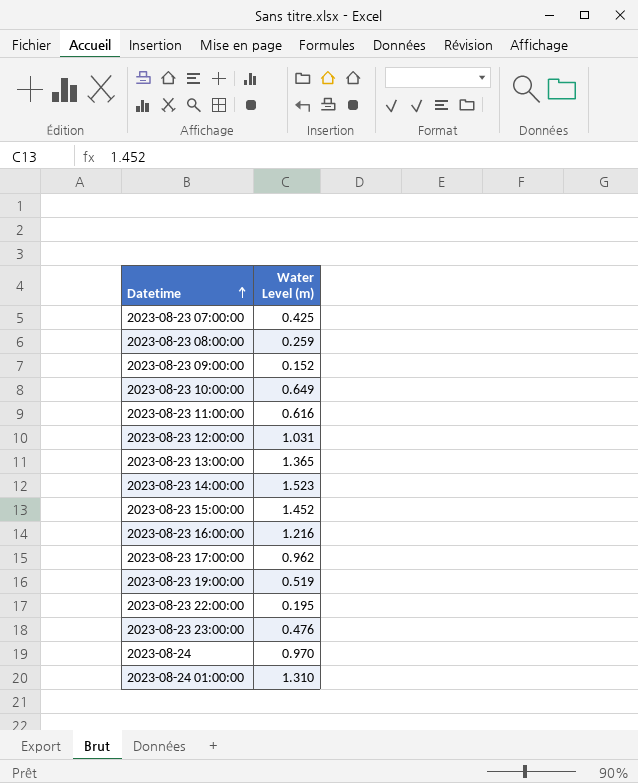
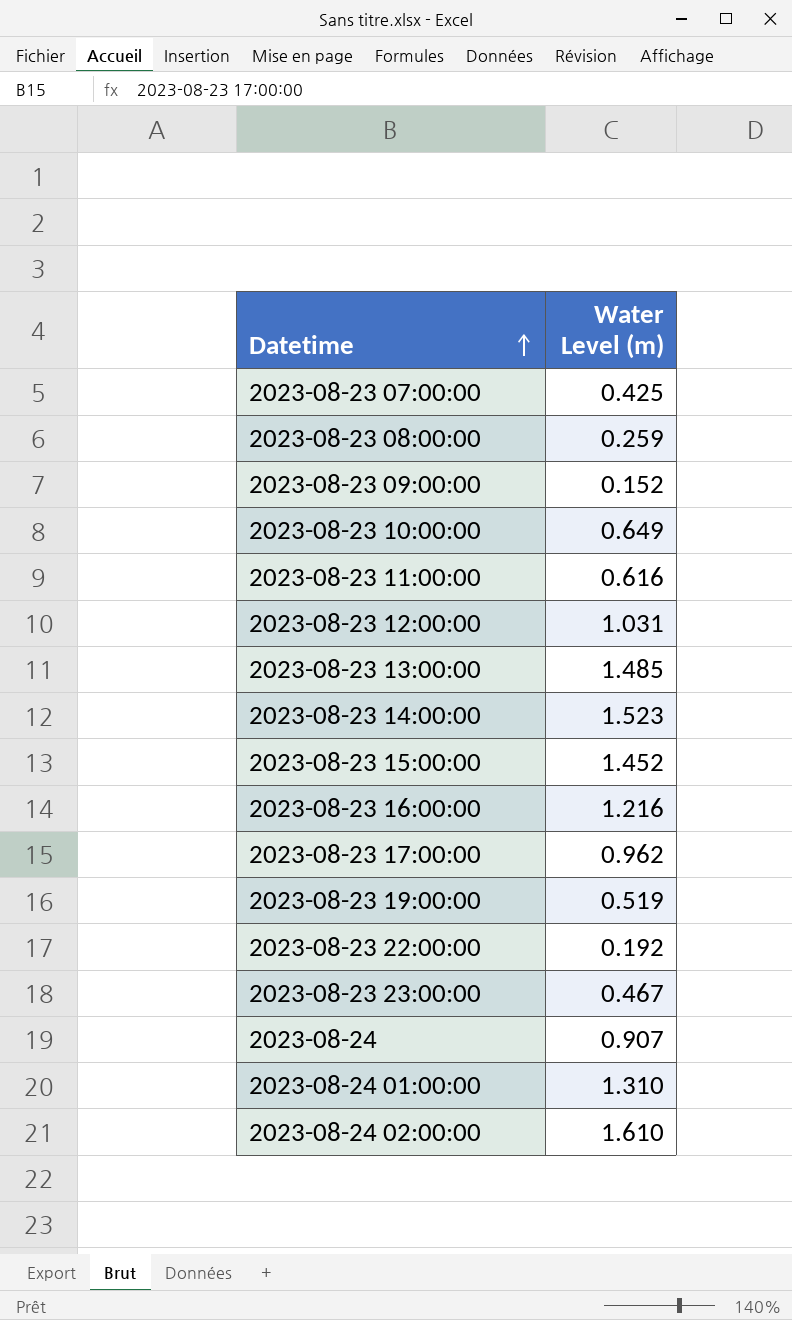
2023-08-23 13:00:00 | Water Level (m): 1.365 -> 1.485
2023-08-23 22:00:00 | Water Level (m): 0.195 -> 0.192
2023-08-23 23:00:00 | Water Level (m): 0.476 -> 0.467
2023-08-24 | Water Level (m): 0.970 -> 0.907
row 2023-08-24 02:00:00: none -> 1.610

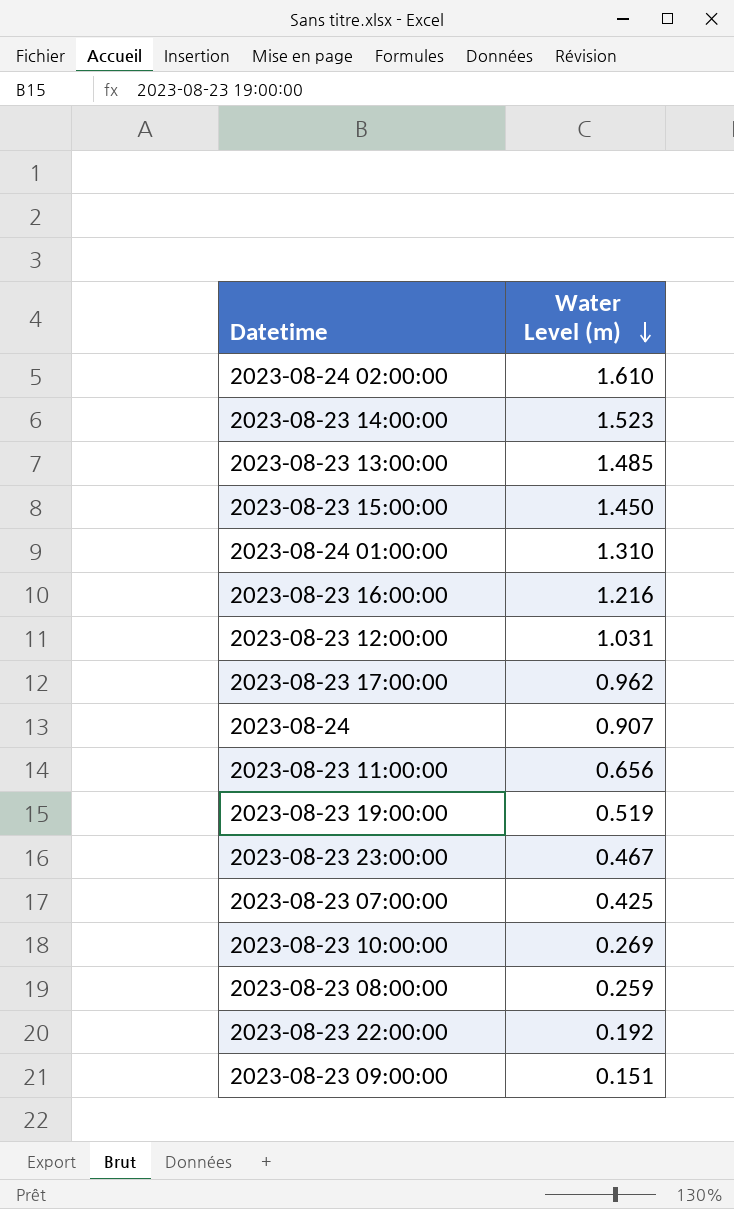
row order: Datetime ascending -> Water Level (m) descending
2023-08-23 15:00:00 | Water Level (m): 1.452 -> 1.450
2023-08-23 11:00:00 | Water Level (m): 0.616 -> 0.656
2023-08-23 10:00:00 | Water Level (m): 0.649 -> 0.269
2023-08-23 09:00:00 | Water Level (m): 0.152 -> 0.151

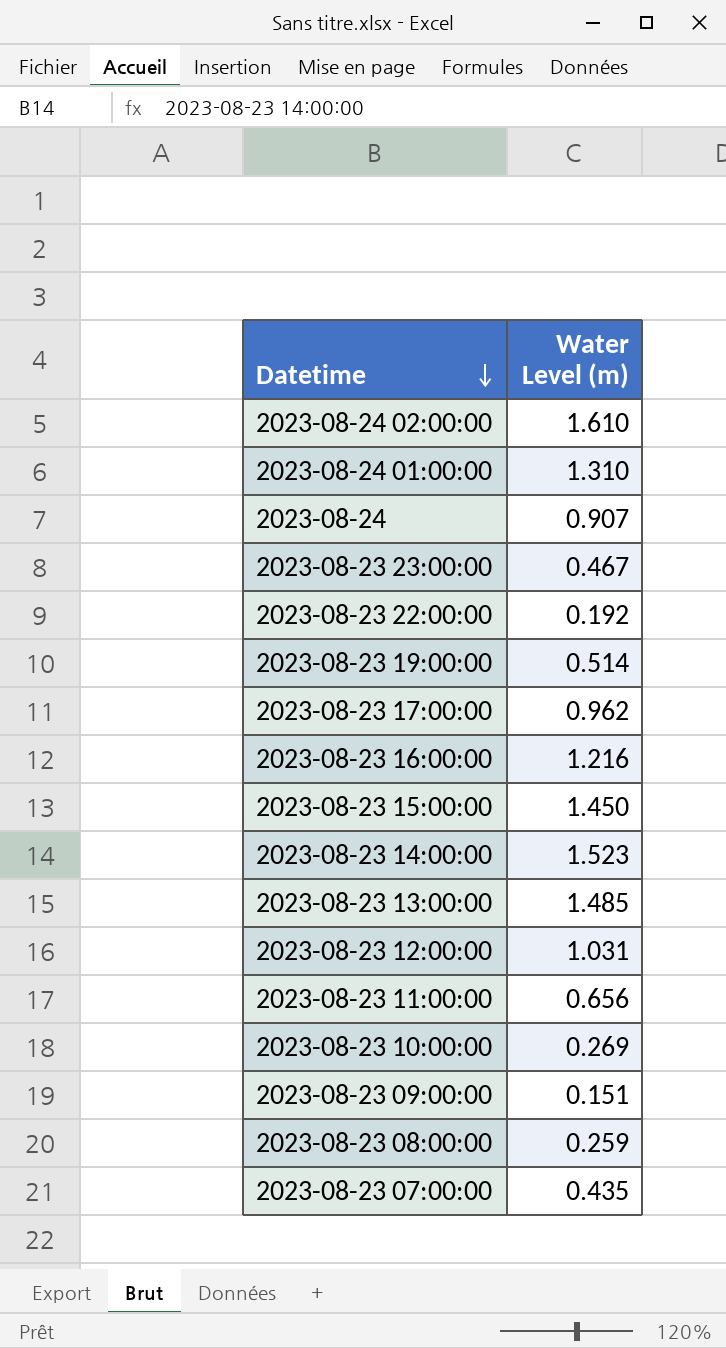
row order: Water Level (m) descending -> Datetime descending
2023-08-23 19:00:00 | Water Level (m): 0.519 -> 0.514
2023-08-23 07:00:00 | Water Level (m): 0.425 -> 0.435

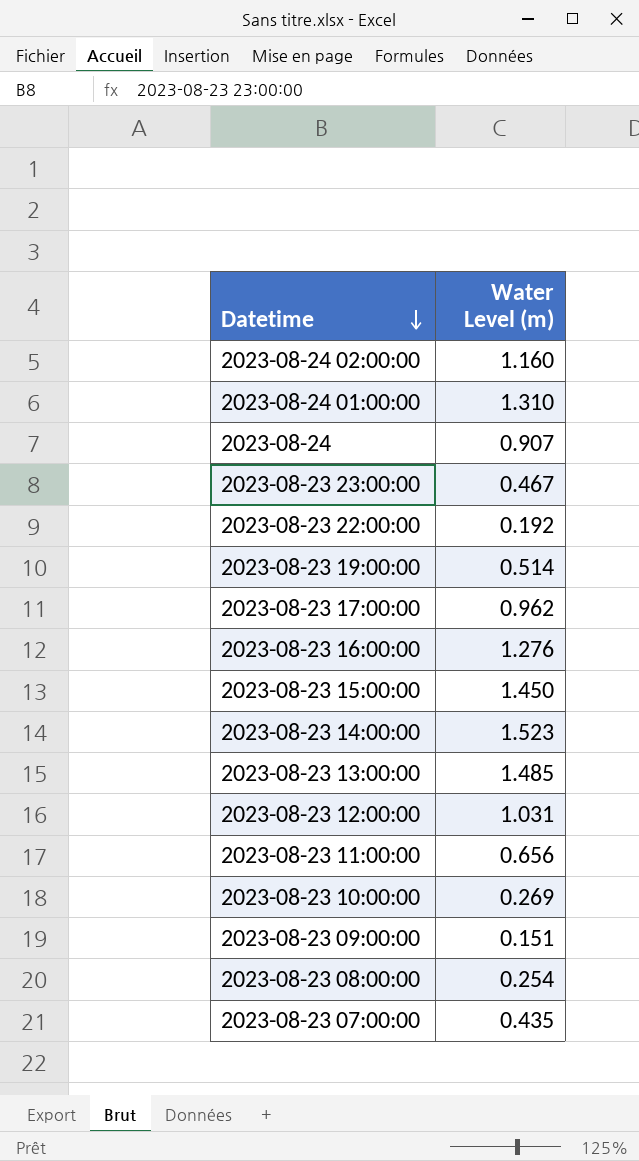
2023-08-24 02:00:00 | Water Level (m): 1.610 -> 1.160
2023-08-23 16:00:00 | Water Level (m): 1.216 -> 1.276
2023-08-23 08:00:00 | Water Level (m): 0.259 -> 0.254

